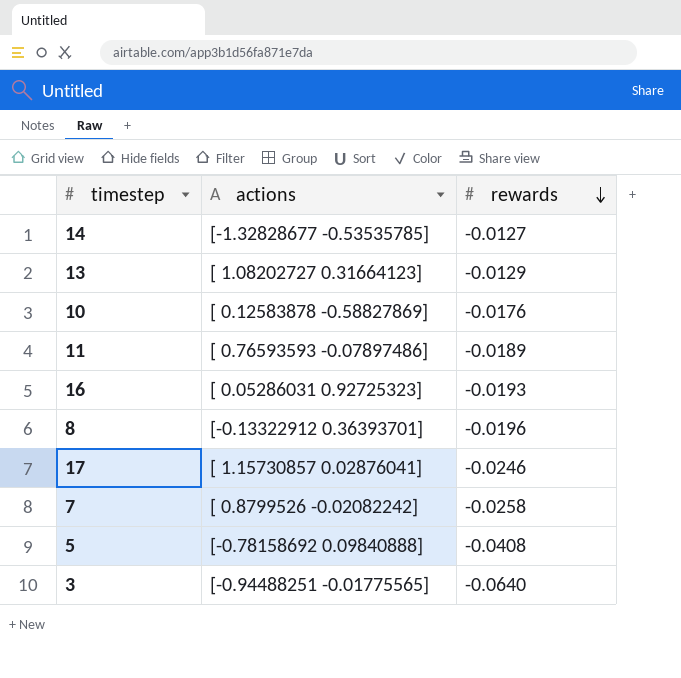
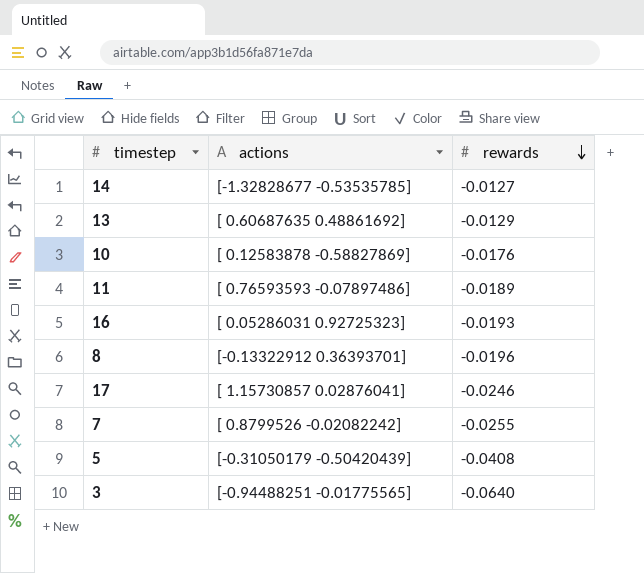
13 | actions: [ 1.08202727 0.31664123] -> [ 0.60687635 0.48861692]
7 | rewards: -0.0258 -> -0.0255
5 | actions: [-0.78158692 0.09840888] -> [-0.31050179 -0.50420439]

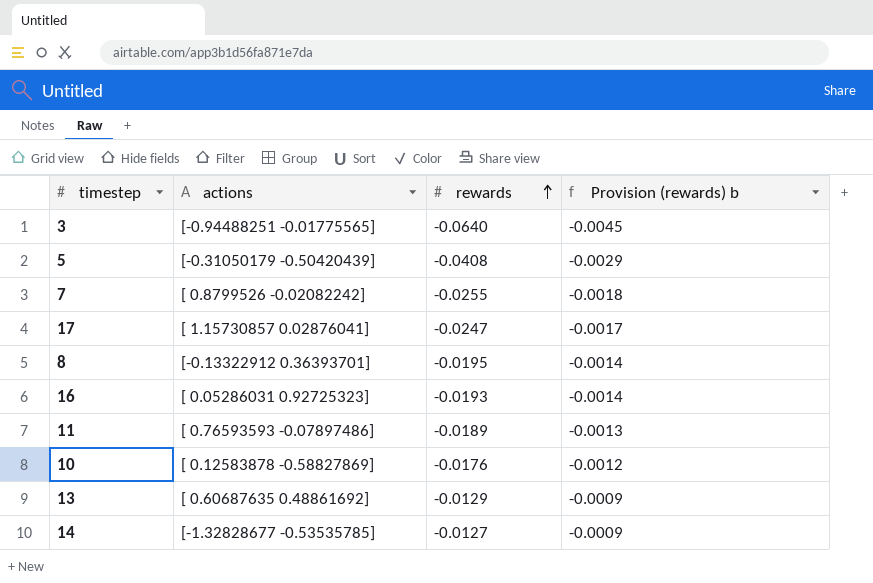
row order: rewards descending -> rewards ascending
column Provision (rewards) b | formula: none -> [rewards] * 0.07
17 | rewards: -0.0246 -> -0.0247
8 | rewards: -0.0196 -> -0.0195

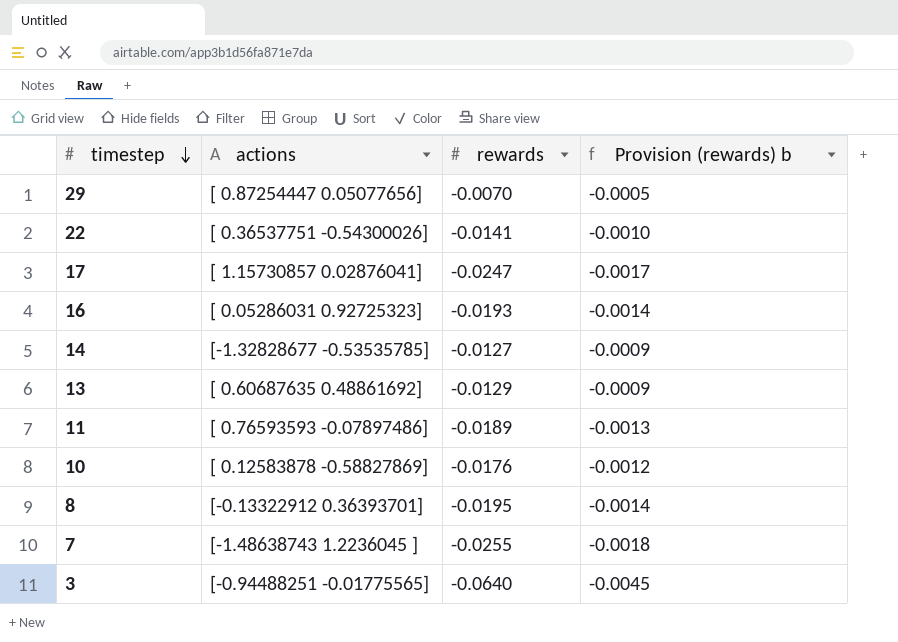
row order: rewards ascending -> timestep descending
row 5: [-0.31050179 -0.50420439] | -0.0408 | -0.0029 -> none
row 29: none -> [ 0.87254447 0.05077656] | -0.0070 | -0.0005
row 22: none -> [ 0.36537751 -0.54300026] | -0.0141 | -0.0010
7 | actions: [ 0.8799526 -0.02082242] -> [-1.48638743 1.2236045 ]

